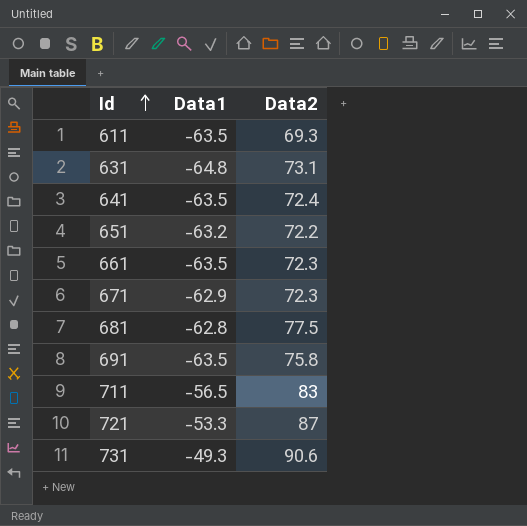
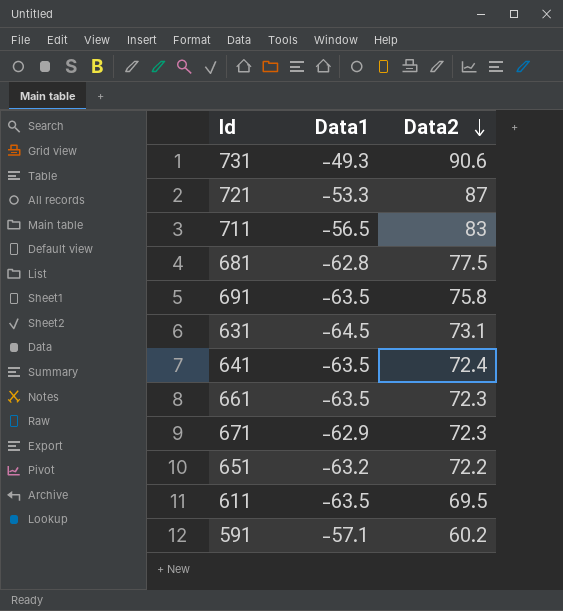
row order: Id ascending -> Data2 descending
631 | Data1: -64.8 -> -64.5
611 | Data2: 69.3 -> 69.5
row 591: none -> -57.1 | 60.2

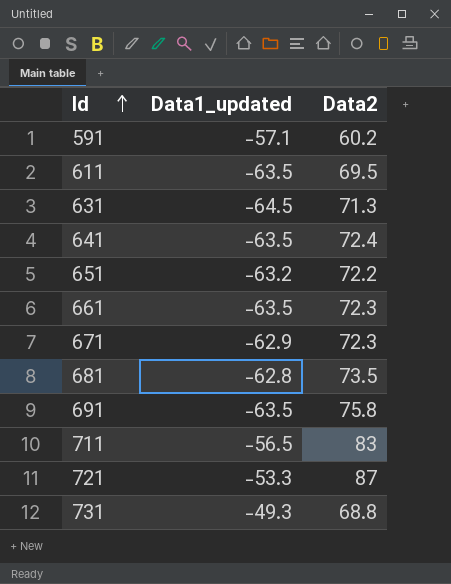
row order: Data2 descending -> Id ascending
column name: Data1 -> Data1_updated
631 | Data2: 73.1 -> 71.3
681 | Data2: 77.5 -> 73.5
731 | Data2: 90.6 -> 68.8

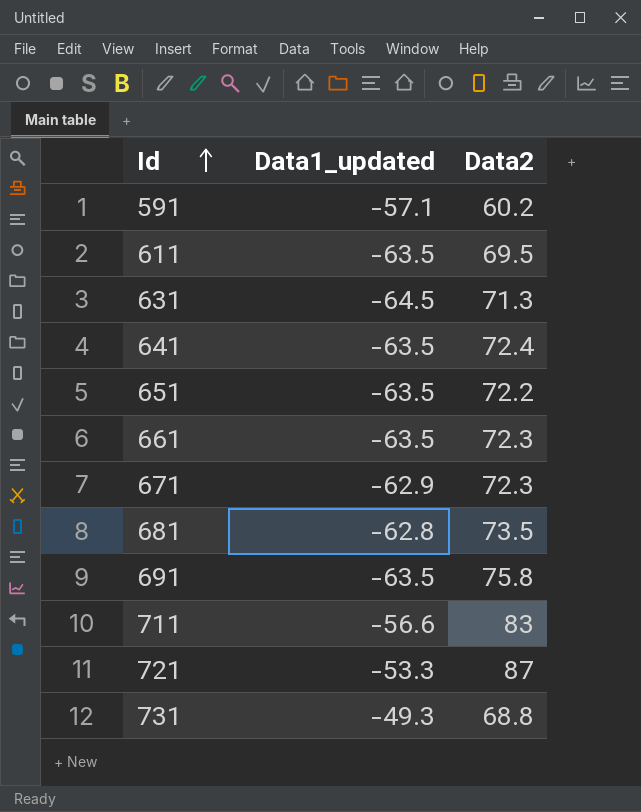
651 | Data1_updated: -63.2 -> -63.5
711 | Data1_updated: -56.5 -> -56.6

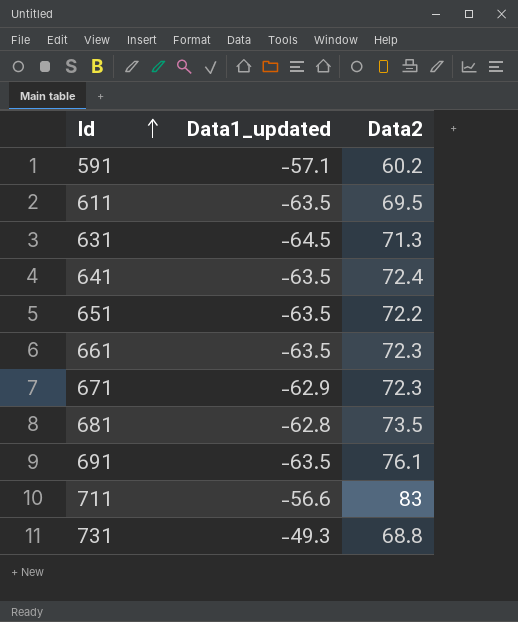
row 721: -53.3 | 87 -> none
691 | Data2: 75.8 -> 76.1

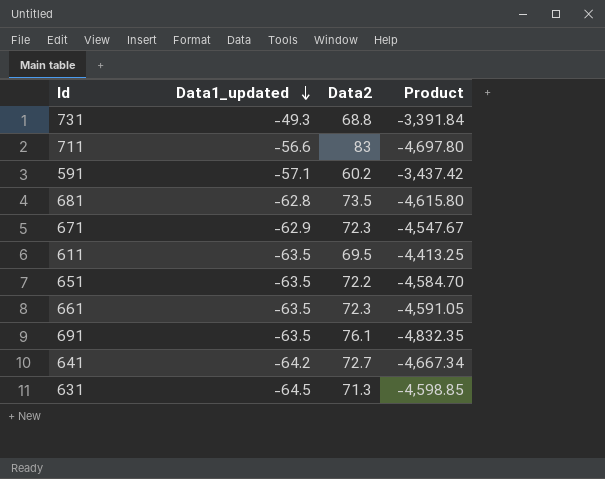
row order: Id ascending -> Data1_updated descending
column Product | formula: none -> [Data1_updated] * [Data2]
641 | Data1_updated: -63.5 -> -64.2
641 | Data2: 72.4 -> 72.7

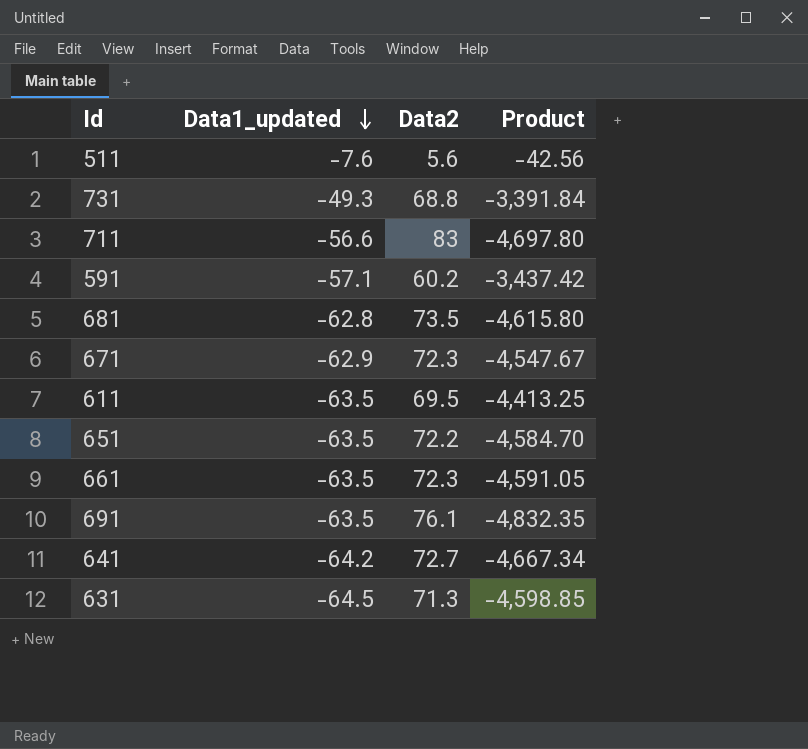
row 511: none -> -7.6 | 5.6 | -42.56

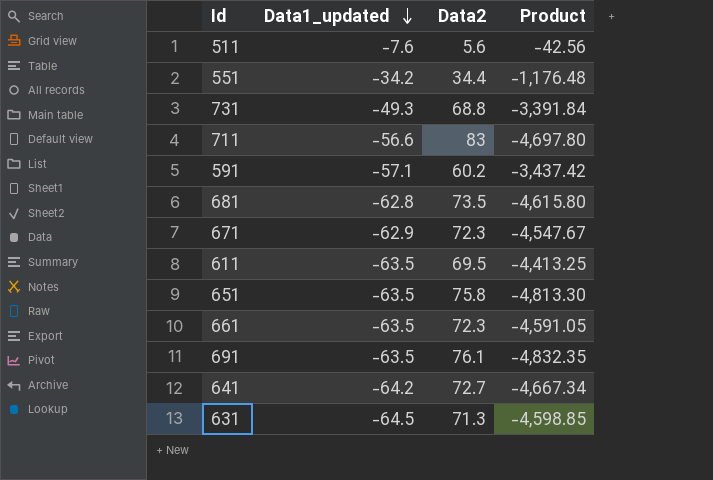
row 551: none -> -34.2 | 34.4 | -1,176.48
651 | Data2: 72.2 -> 75.8
651 | Product: -4,584.70 -> -4,813.30

